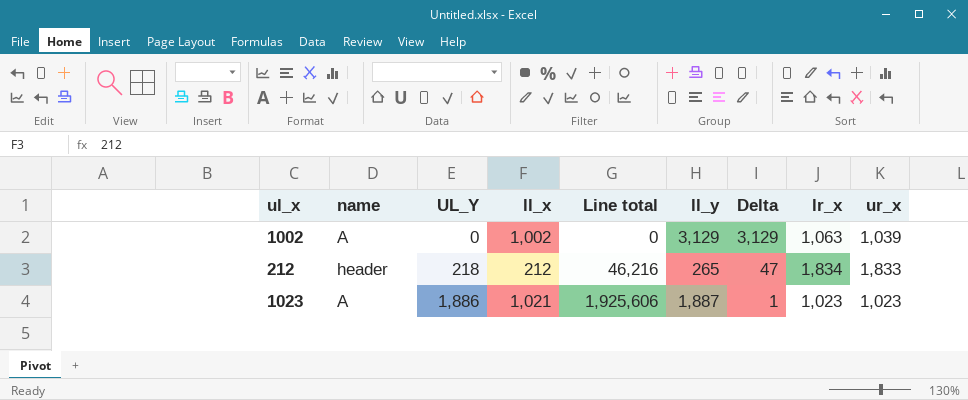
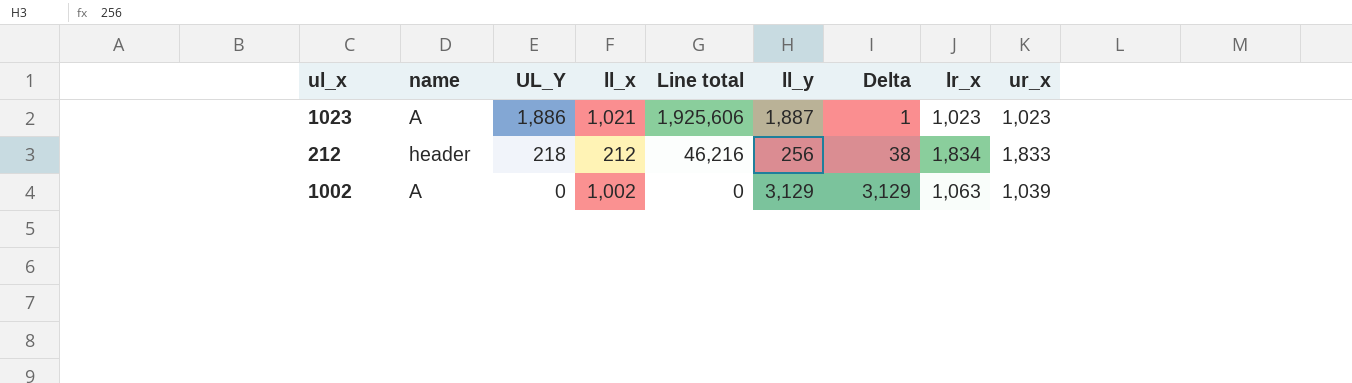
row order: UL_Y ascending -> UL_Y descending
212 | ll_y: 265 -> 256
212 | Delta: 47 -> 38

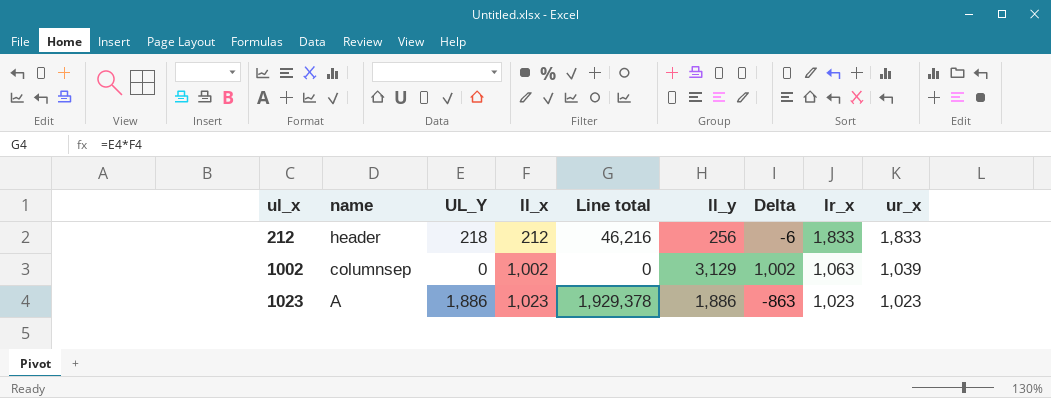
row order: UL_Y descending -> ul_x ascending
column Delta | formula: [ll_y] - [UL_Y] -> [ll_x] - [UL_Y]
212 | lr_x: 1,834 -> 1,833
1002 | name: A -> columnsep
1023 | ll_x: 1,021 -> 1,023
1023 | Line total: 1,925,606 -> 1,929,378
1023 | ll_y: 1,887 -> 1,886

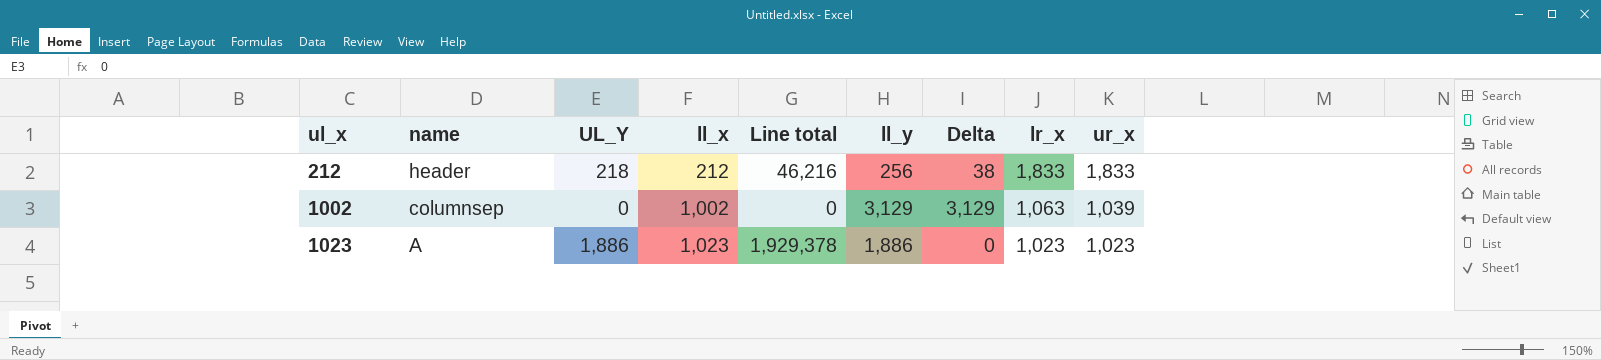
column Delta | formula: [ll_x] - [UL_Y] -> [ll_y] - [UL_Y]

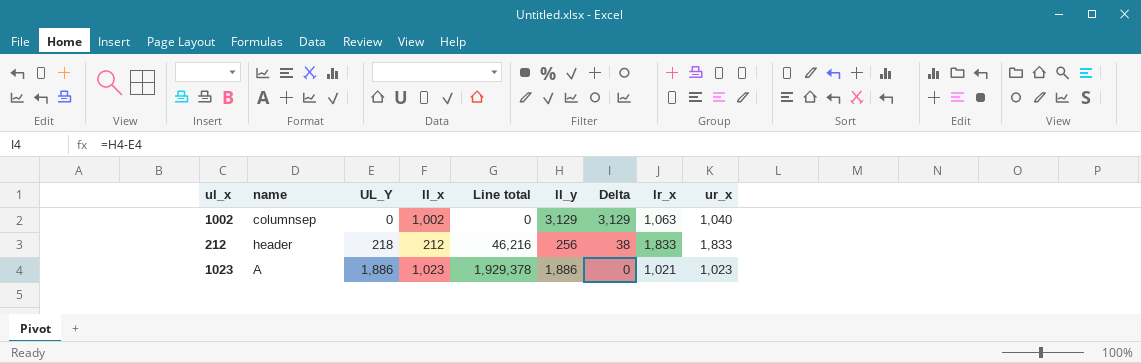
row order: ul_x ascending -> UL_Y ascending
1002 | ur_x: 1,039 -> 1,040
1023 | lr_x: 1,023 -> 1,021

